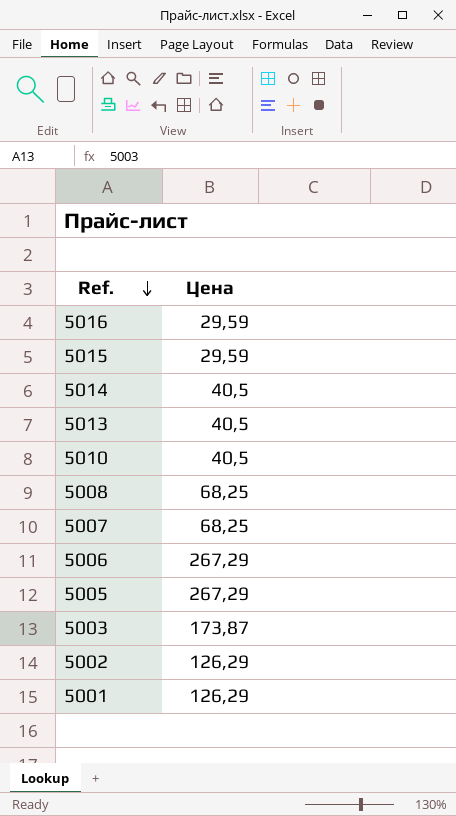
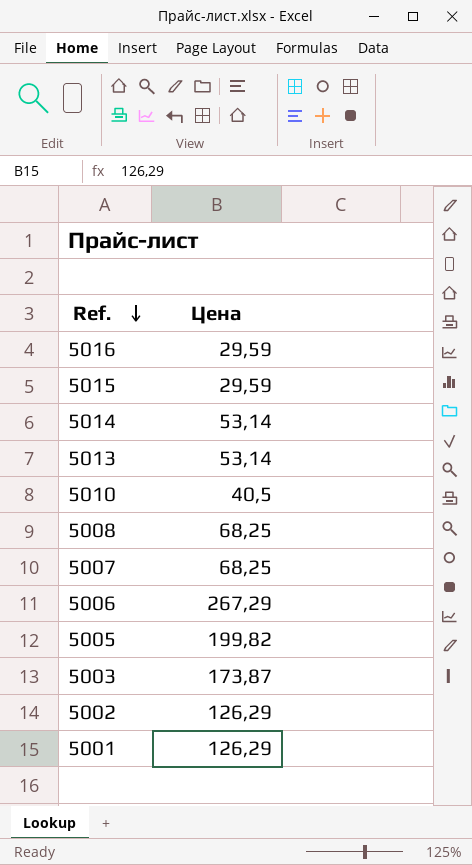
5014 | Цена: 40,5 -> 53,14
5013 | Цена: 40,5 -> 53,14
5005 | Цена: 267,29 -> 199,82

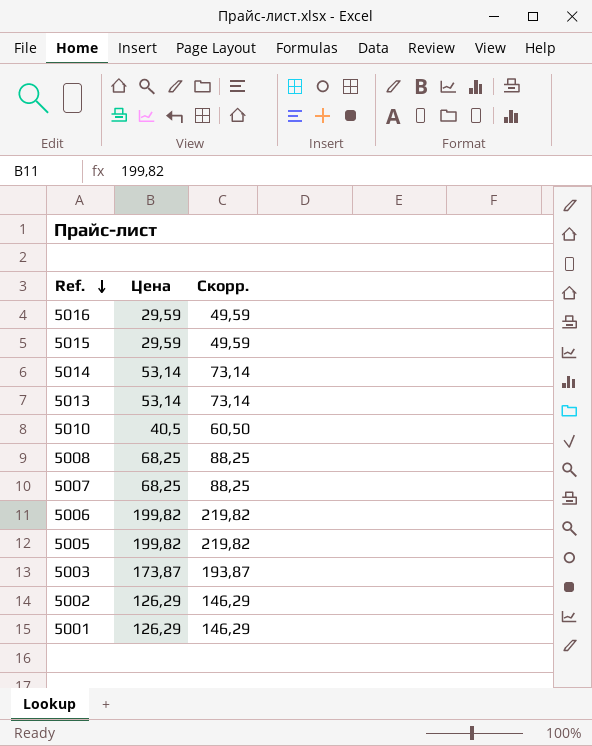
column Скорр. | formula: none -> [Цена] + 20
5006 | Цена: 267,29 -> 199,82

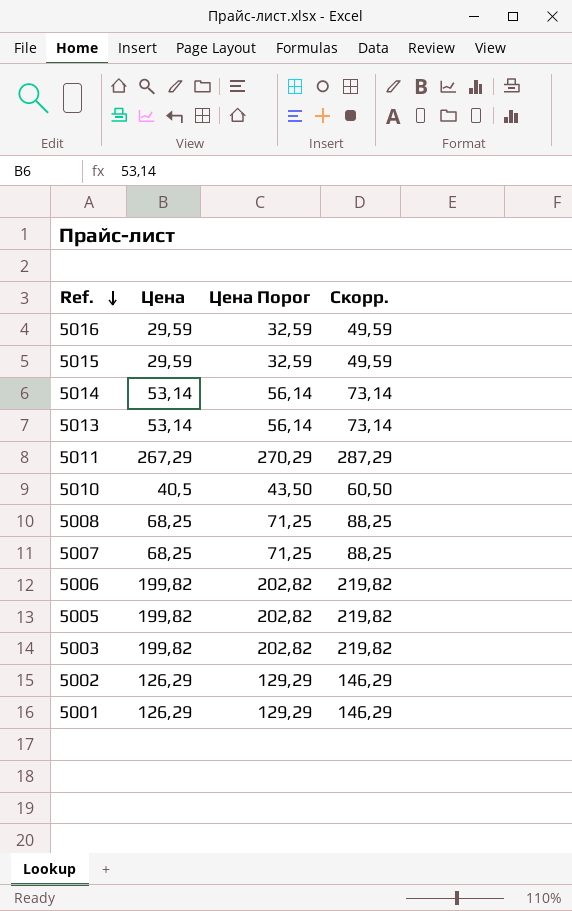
column Цена Порог | formula: none -> [Цена] + 3
row 5011: none -> 267,29 | 270,29 | 287,29
5003 | Цена: 173,87 -> 199,82
5003 | Скорр.: 193,87 -> 219,82

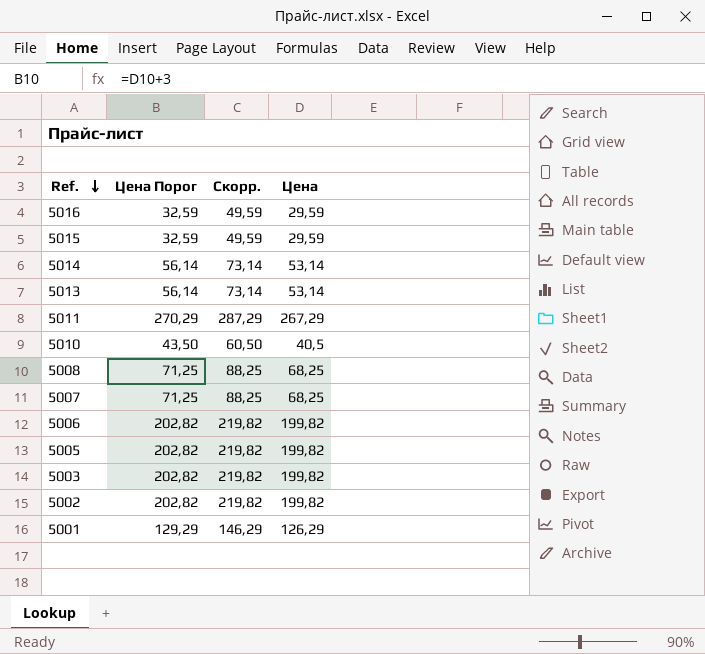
column Цена | position: 2 -> 4
5002 | Цена Порог: 129,29 -> 202,82
5002 | Скорр.: 146,29 -> 219,82
5002 | Цена: 126,29 -> 199,82

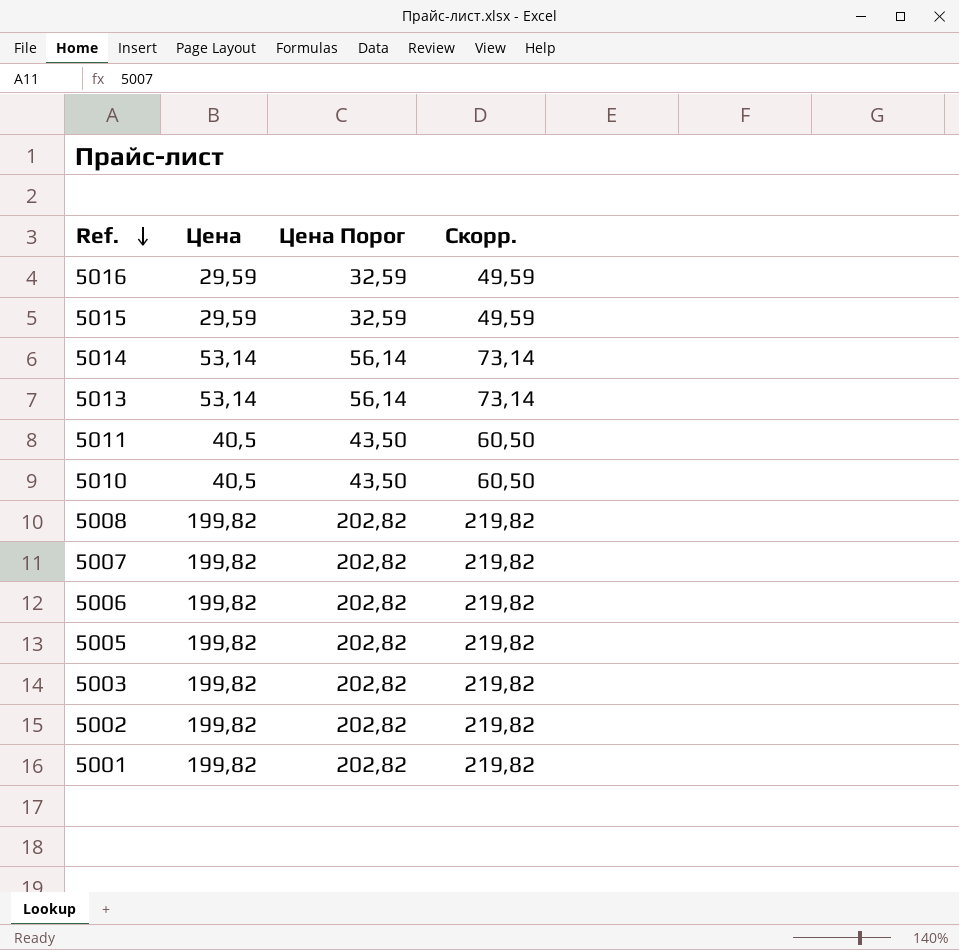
column Цена | position: 4 -> 2
5011 | Цена: 267,29 -> 40,5
5011 | Цена Порог: 270,29 -> 43,50
5011 | Скорр.: 287,29 -> 60,50
5008 | Цена: 68,25 -> 199,82
5008 | Цена Порог: 71,25 -> 202,82
5008 | Скорр.: 88,25 -> 219,82
5007 | Цена: 68,25 -> 199,82
5007 | Цена Порог: 71,25 -> 202,82
5007 | Скорр.: 88,25 -> 219,82
5001 | Цена: 126,29 -> 199,82
5001 | Цена Порог: 129,29 -> 202,82
5001 | Скорр.: 146,29 -> 219,82

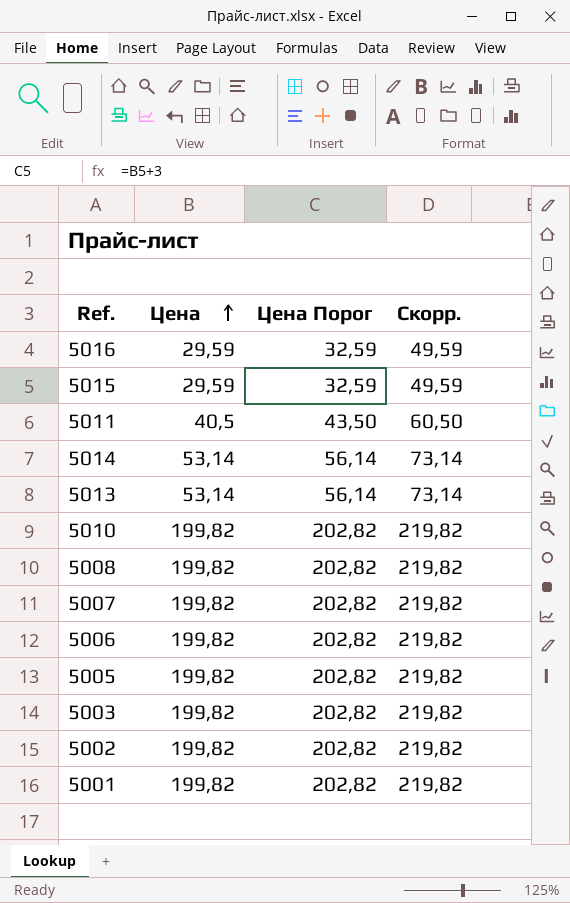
row order: Ref. descending -> Цена ascending
5010 | Цена: 40,5 -> 199,82
5010 | Цена Порог: 43,50 -> 202,82
5010 | Скорр.: 60,50 -> 219,82

